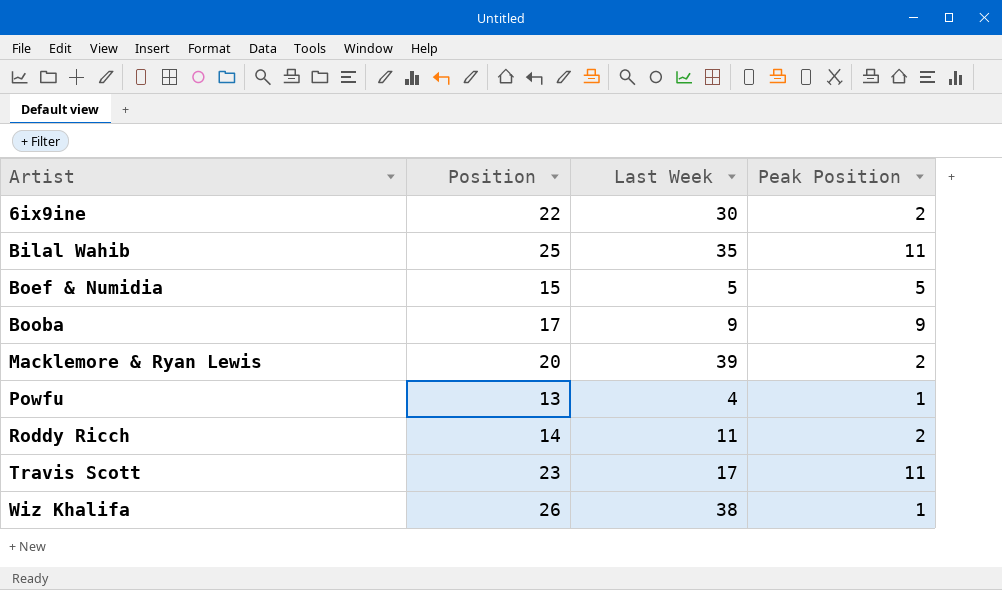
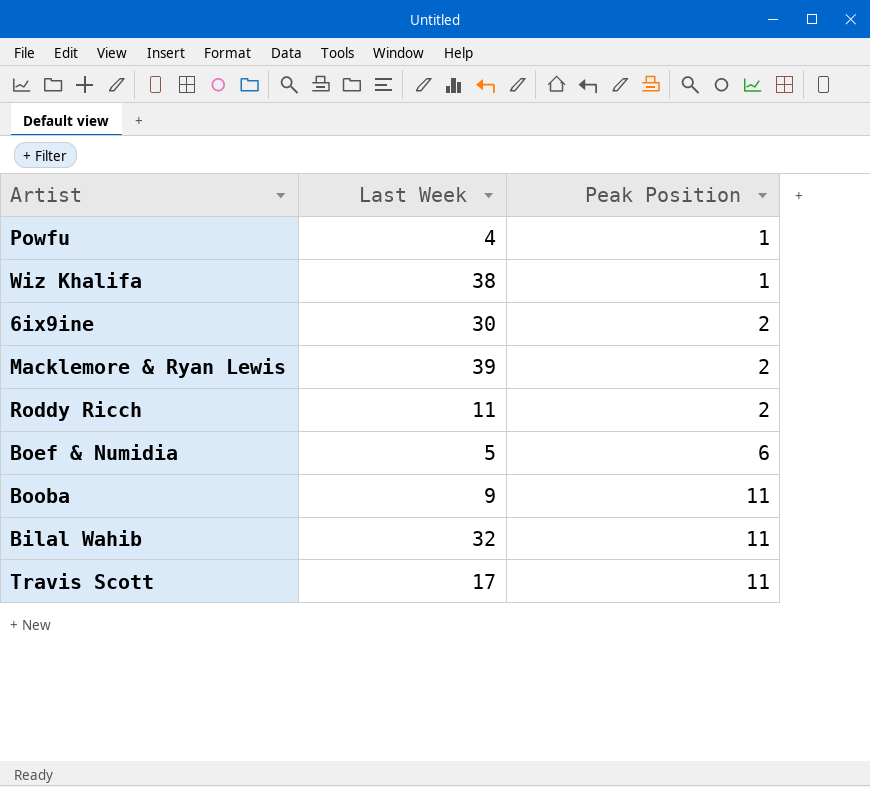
row order: Artist ascending -> Peak Position ascending
column Position | position: 2 -> none
Boef & Numidia | Peak Position: 5 -> 6
Booba | Peak Position: 9 -> 11
Bilal Wahib | Last Week: 35 -> 32

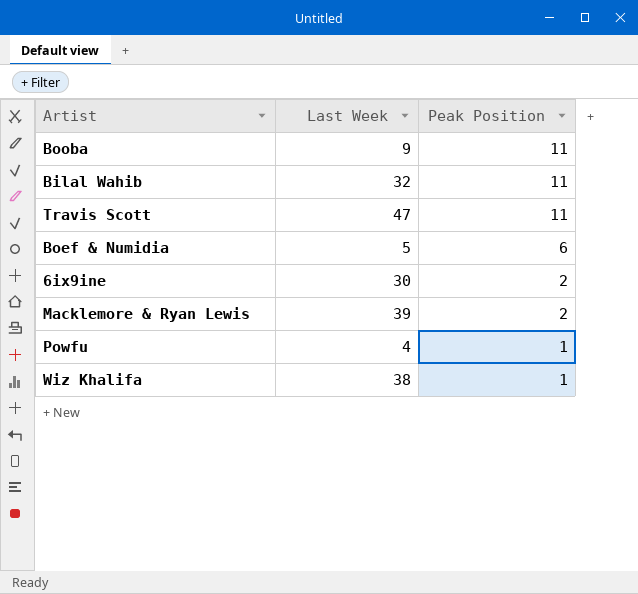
row order: Peak Position ascending -> Peak Position descending
row Roddy Ricch: 11 | 2 -> none
Travis Scott | Last Week: 17 -> 47

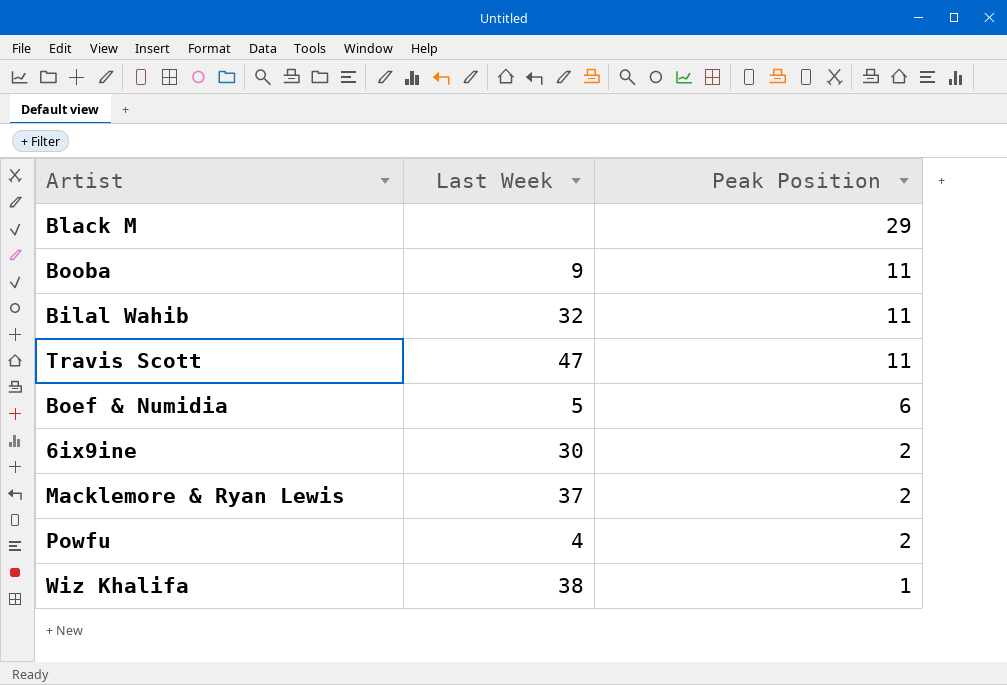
row Black M: none -> none | 29
Macklemore & Ryan Lewis | Last Week: 39 -> 37
Powfu | Peak Position: 1 -> 2

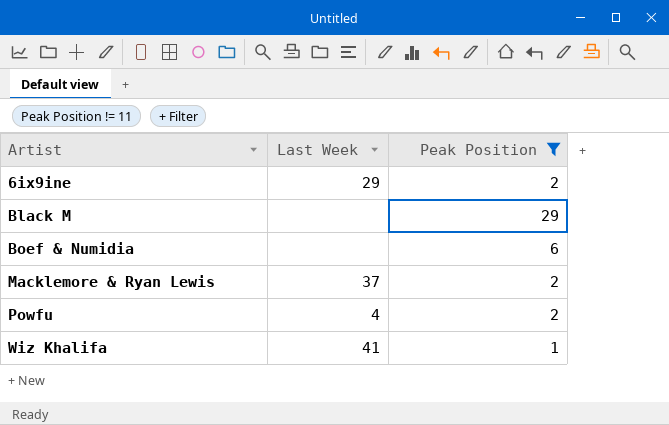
filter: none -> Peak Position != 11
row order: Peak Position descending -> Artist ascending
6ix9ine | Last Week: 30 -> 29
Boef & Numidia | Last Week: 5 -> none
Wiz Khalifa | Last Week: 38 -> 41

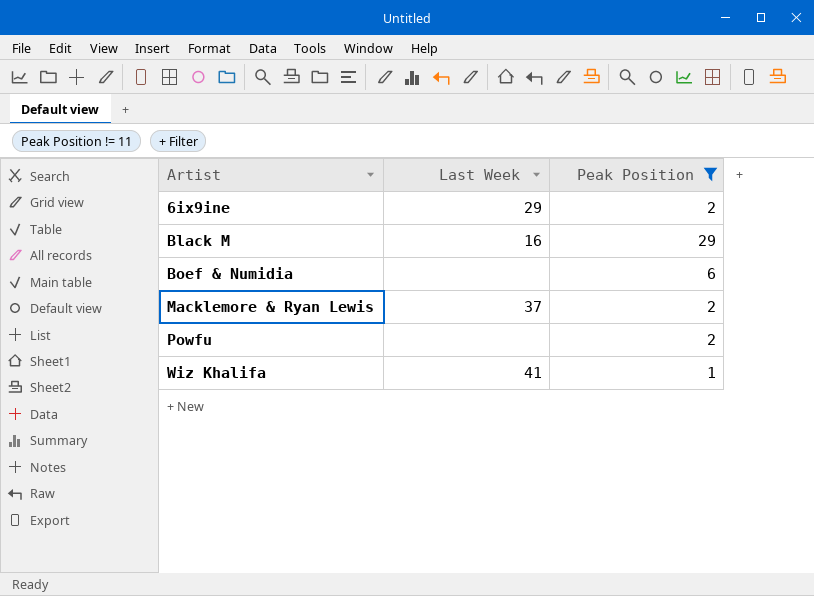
Black M | Last Week: none -> 16
Powfu | Last Week: 4 -> none

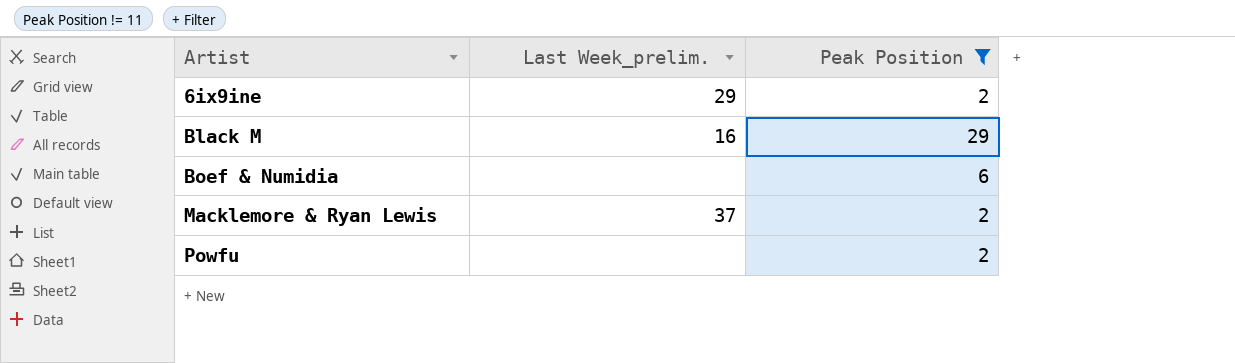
column name: Last Week -> Last Week_prelim.
row Wiz Khalifa: 41 | 1 -> none

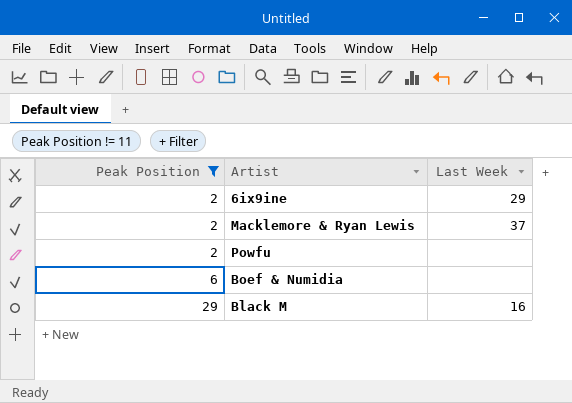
row order: Artist ascending -> Peak Position ascending
column Peak Position | position: 3 -> 1
column name: Last Week_prelim. -> Last Week

